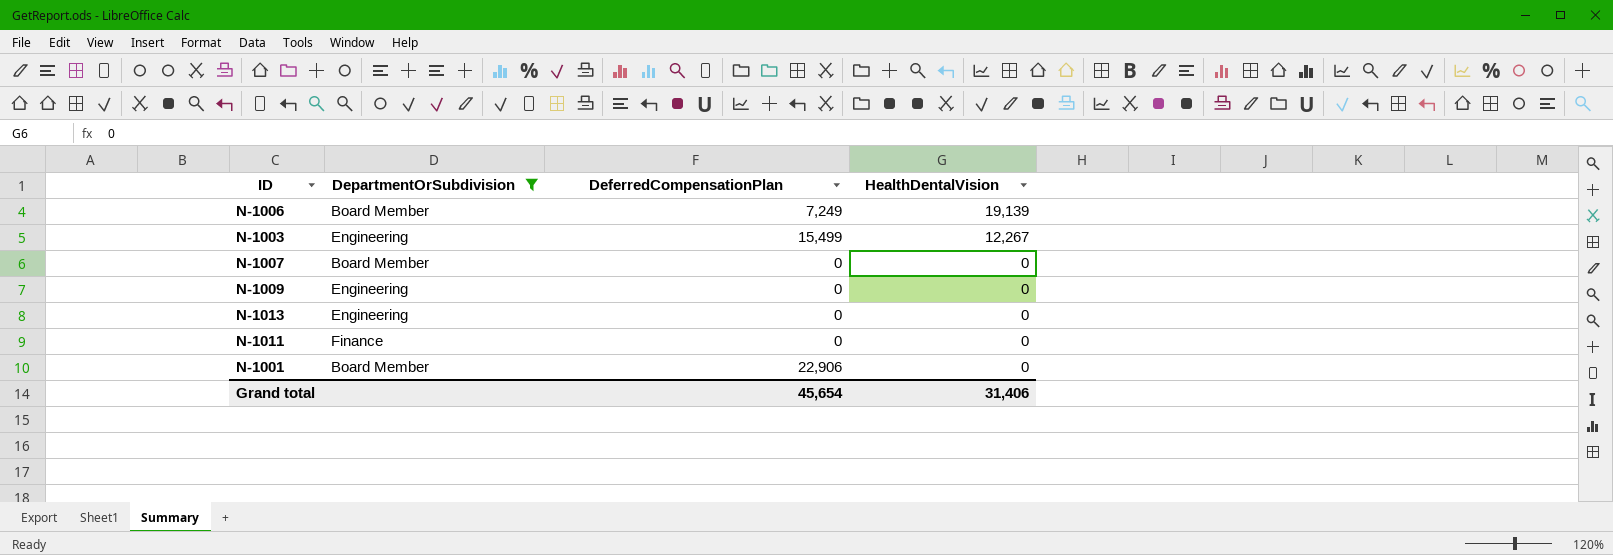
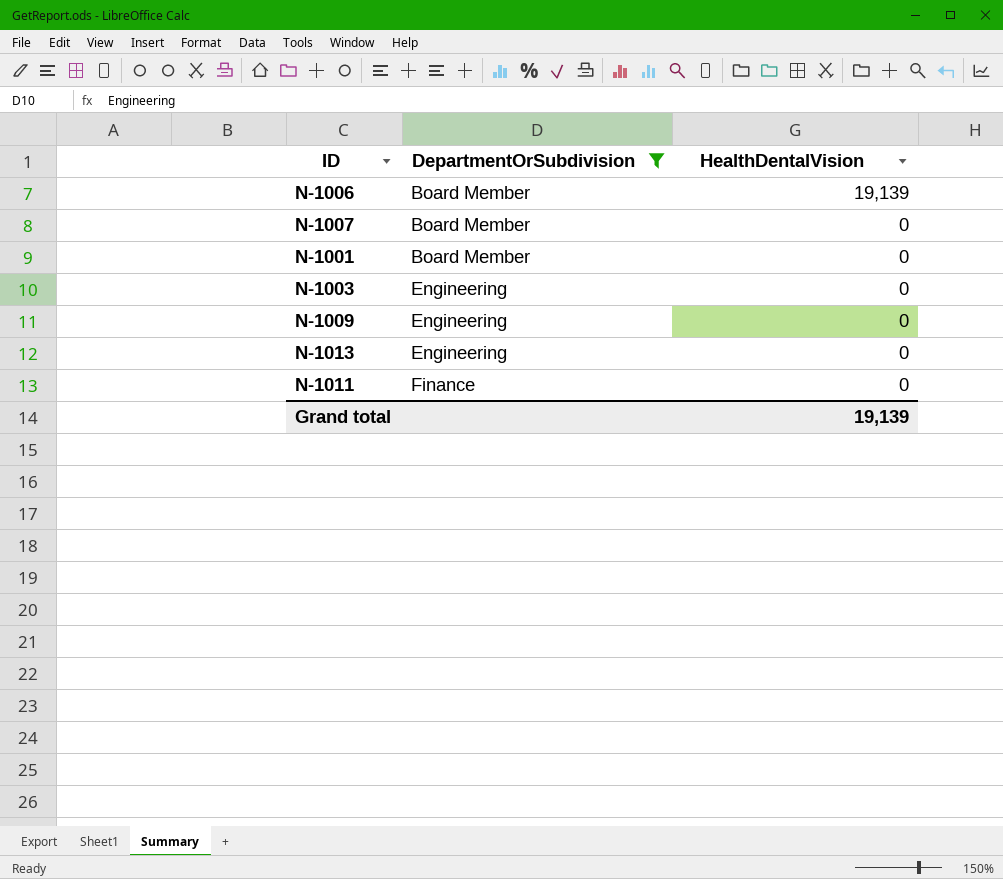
row order: HealthDentalVision descending -> DepartmentOrSubdivision ascending
column DeferredCompensationPlan | position: 3 -> none
N-1003 | HealthDentalVision: 12,267 -> 0
Grand total | HealthDentalVision: 31,406 -> 19,139

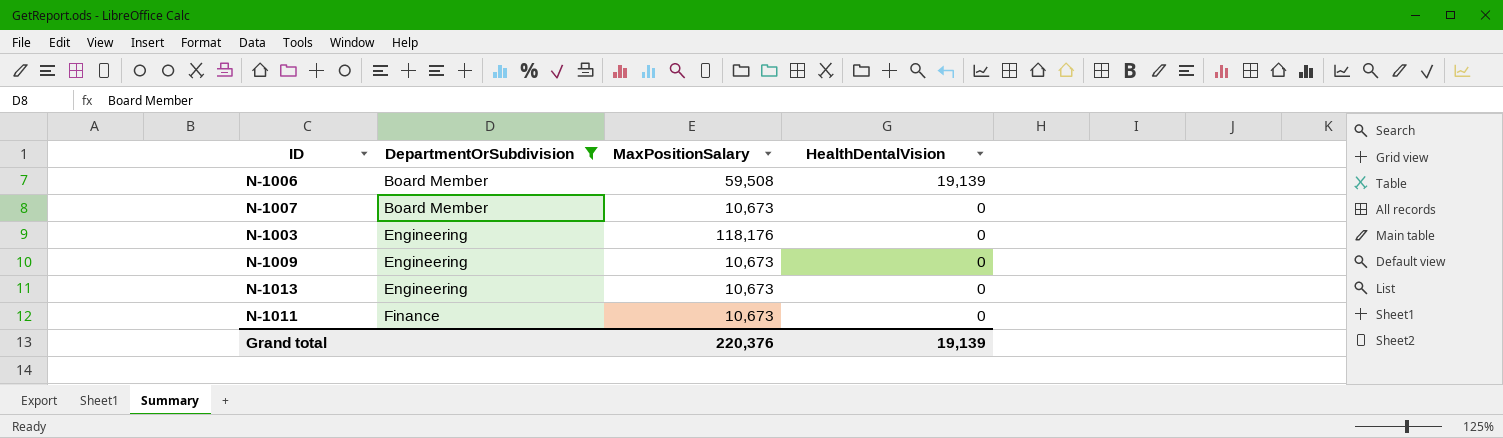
column MaxPositionSalary | position: none -> 3
row N-1001: Board Member | 0 -> none

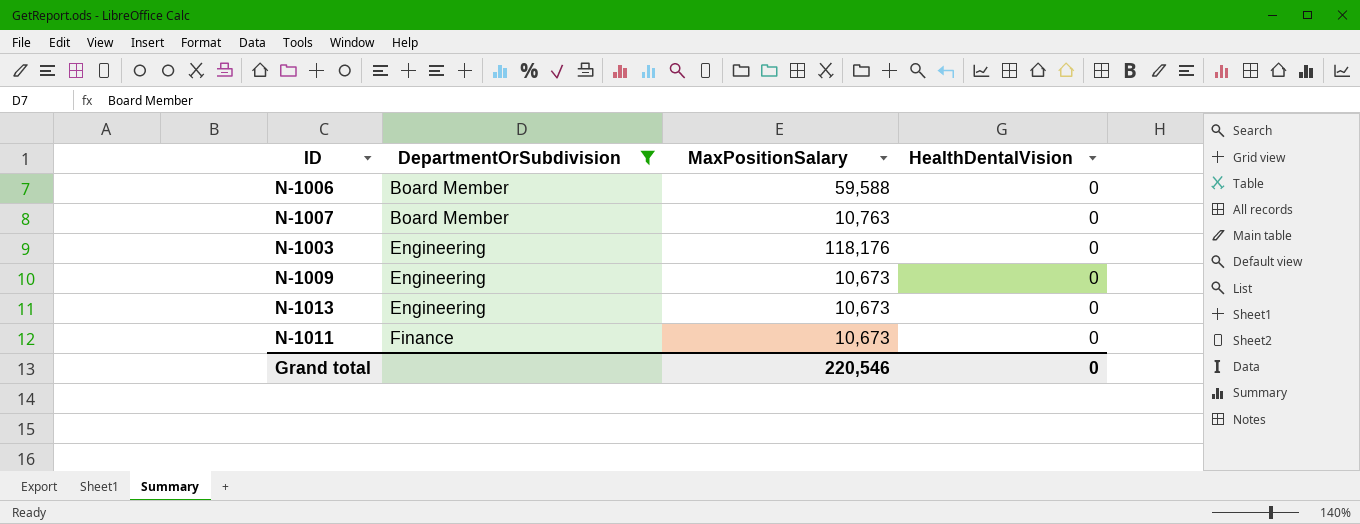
N-1006 | MaxPositionSalary: 59,508 -> 59,588
N-1006 | HealthDentalVision: 19,139 -> 0
N-1007 | MaxPositionSalary: 10,673 -> 10,763
Grand total | MaxPositionSalary: 220,376 -> 220,546
Grand total | HealthDentalVision: 19,139 -> 0

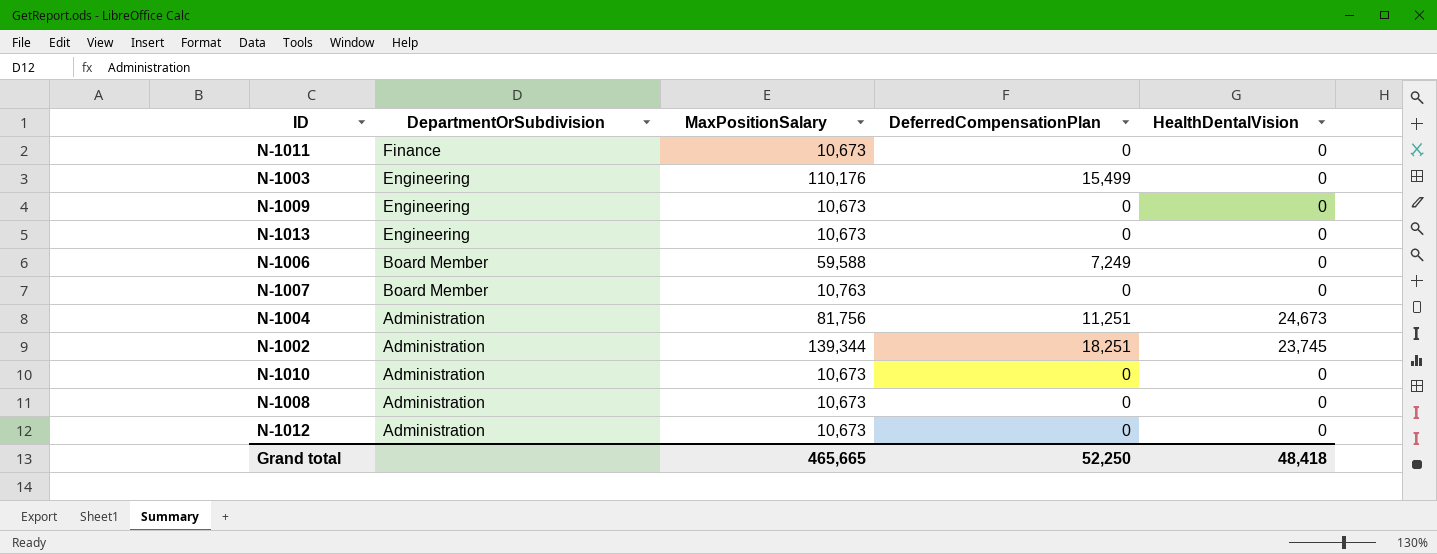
filter: DepartmentOrSubdivision != Administration -> none
row order: DepartmentOrSubdivision ascending -> DepartmentOrSubdivision descending
column DeferredCompensationPlan | position: none -> 4
N-1003 | MaxPositionSalary: 118,176 -> 110,176
Grand total | MaxPositionSalary: 220,546 -> 465,665
Grand total | HealthDentalVision: 0 -> 48,418

